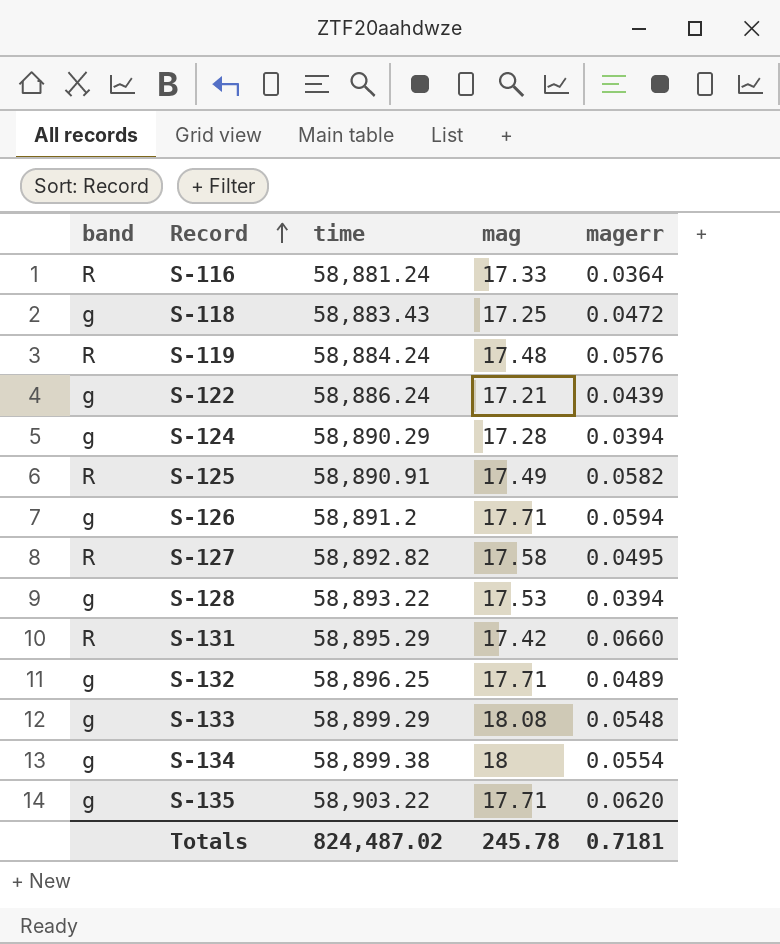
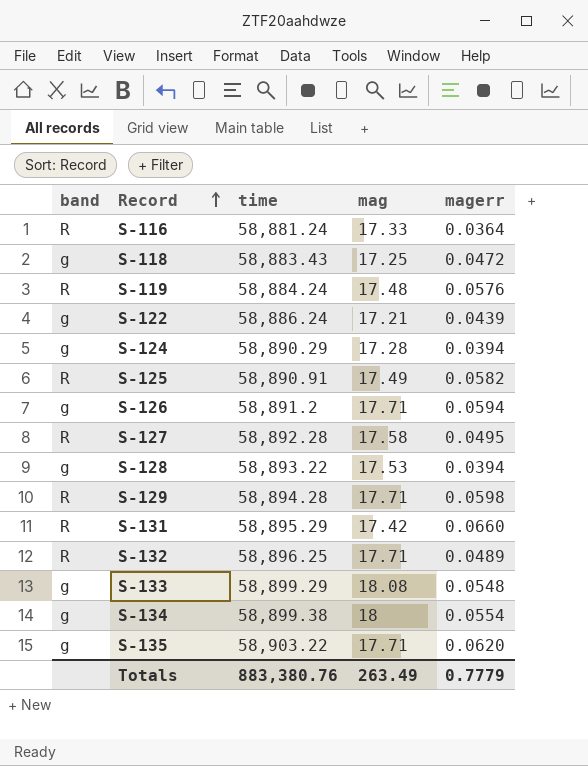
S-127 | time: 58,892.82 -> 58,892.28
row S-129: none -> R | 58,894.28 | 17.71 | 0.0598
S-132 | band: g -> R
Totals | time: 824,487.02 -> 883,380.76
Totals | mag: 245.78 -> 263.49
Totals | magerr: 0.7181 -> 0.7779

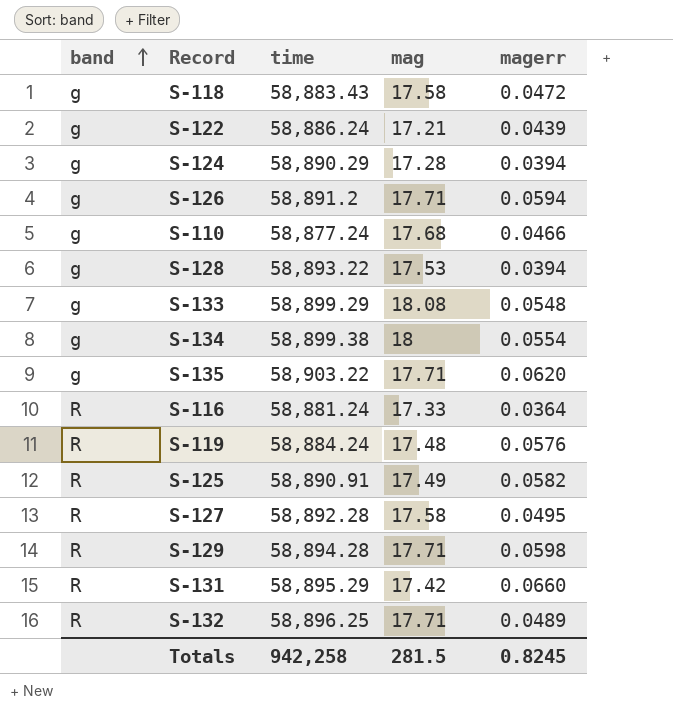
row order: Record ascending -> band ascending
S-118 | mag: 17.25 -> 17.58
row S-110: none -> g | 58,877.24 | 17.68 | 0.0466
Totals | time: 883,380.76 -> 942,258
Totals | mag: 263.49 -> 281.5
Totals | magerr: 0.7779 -> 0.8245

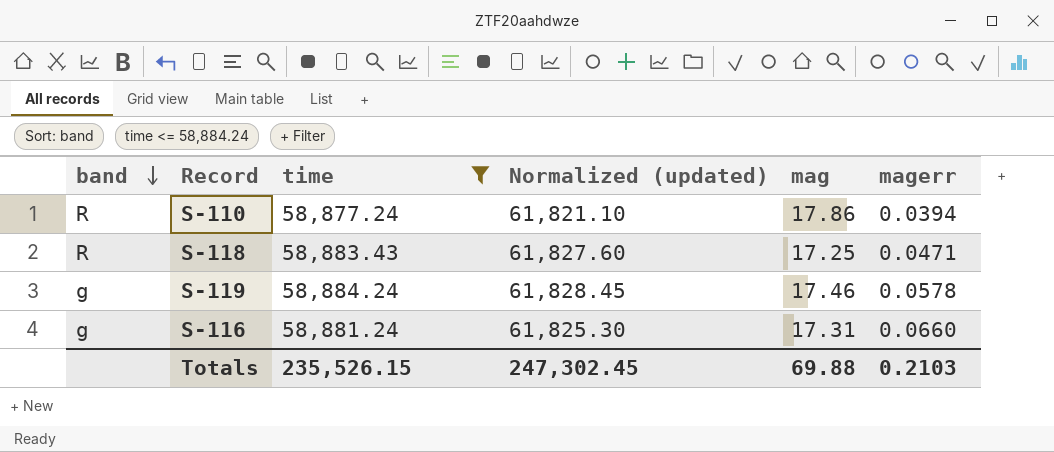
filter: none -> time <= 58,884.24
row order: band ascending -> band descending
column Normalized (updated) | formula: none -> [time] * 1.05
S-110 | band: g -> R
S-110 | mag: 17.68 -> 17.86
S-110 | magerr: 0.0466 -> 0.0394
S-118 | band: g -> R
S-118 | mag: 17.58 -> 17.25
S-118 | magerr: 0.0472 -> 0.0471
S-119 | band: R -> g
S-119 | mag: 17.48 -> 17.46
S-119 | magerr: 0.0576 -> 0.0578
S-116 | band: R -> g
S-116 | mag: 17.33 -> 17.31
S-116 | magerr: 0.0364 -> 0.0660
Totals | time: 942,258 -> 235,526.15
Totals | mag: 281.5 -> 69.88
Totals | magerr: 0.8245 -> 0.2103

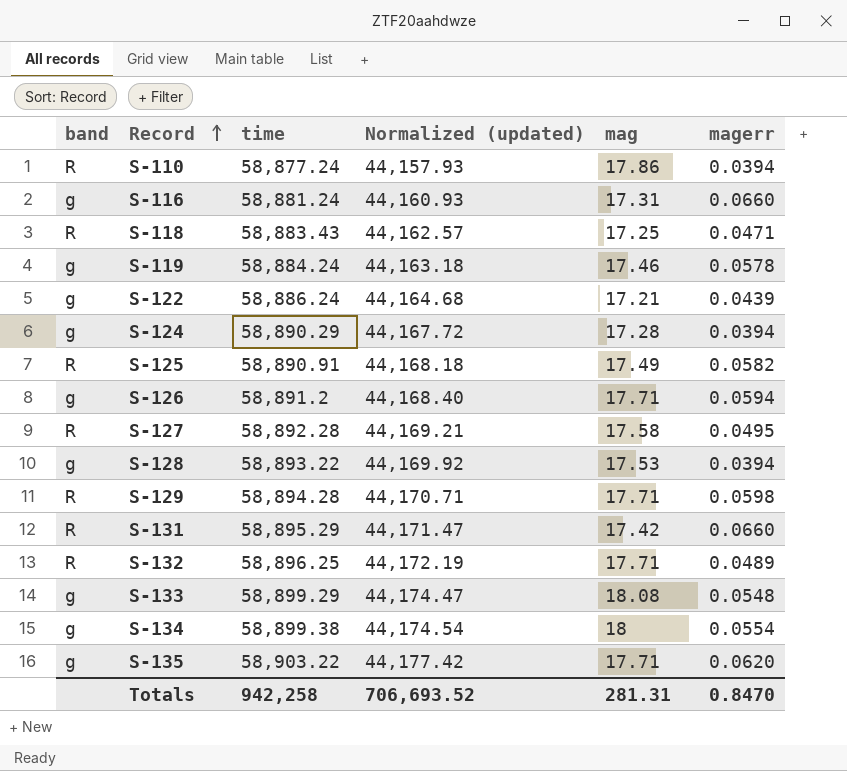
filter: time <= 58,884.24 -> none
row order: band descending -> Record ascending
column Normalized (updated) | formula: [time] * 1.05 -> [time] * 0.75
Totals | time: 235,526.15 -> 942,258
Totals | Normalized (updated): 247,302.45 -> 706,693.52
Totals | mag: 69.88 -> 281.31
Totals | magerr: 0.2103 -> 0.8470

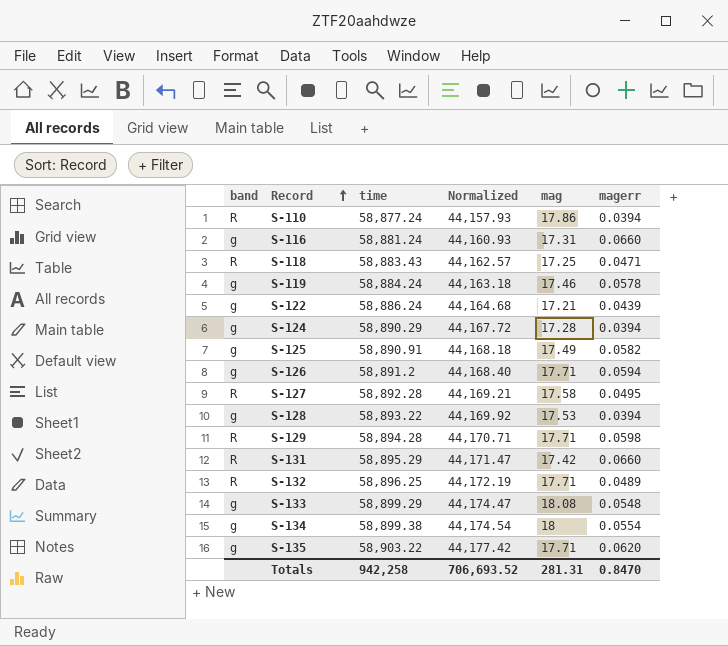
column name: Normalized (updated) -> Normalized
S-125 | band: R -> g

